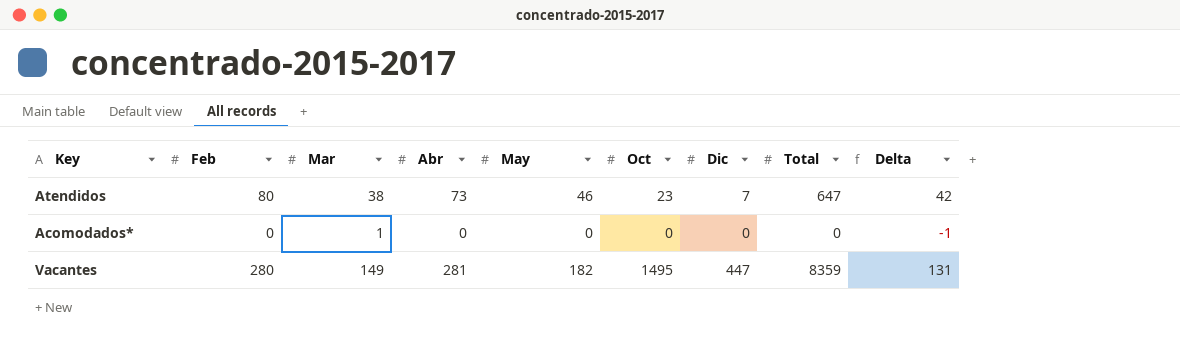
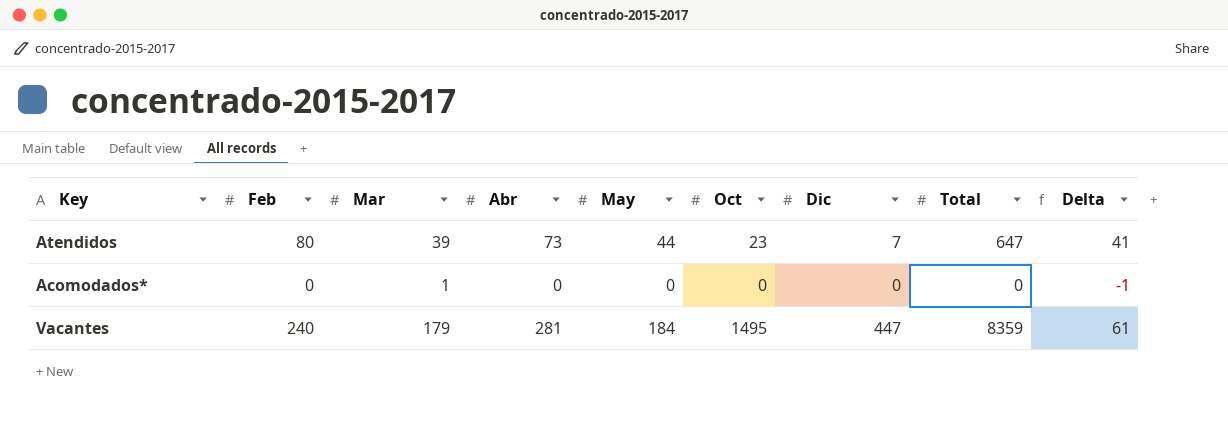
Atendidos | Mar: 38 -> 39
Atendidos | May: 46 -> 44
Atendidos | Delta: 42 -> 41
Vacantes | Feb: 280 -> 240
Vacantes | Mar: 149 -> 179
Vacantes | May: 182 -> 184
Vacantes | Delta: 131 -> 61

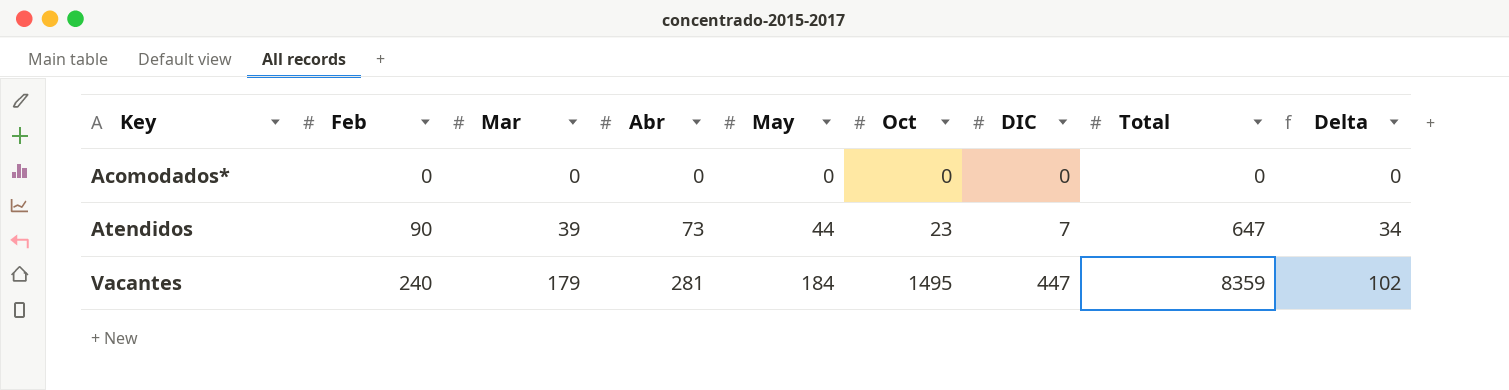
row order: none -> Key ascending
column name: Dic -> DIC
column Delta | formula: [Feb] - [Mar] -> [Abr] - [Mar]
Acomodados* | Mar: 1 -> 0
Atendidos | Feb: 80 -> 90

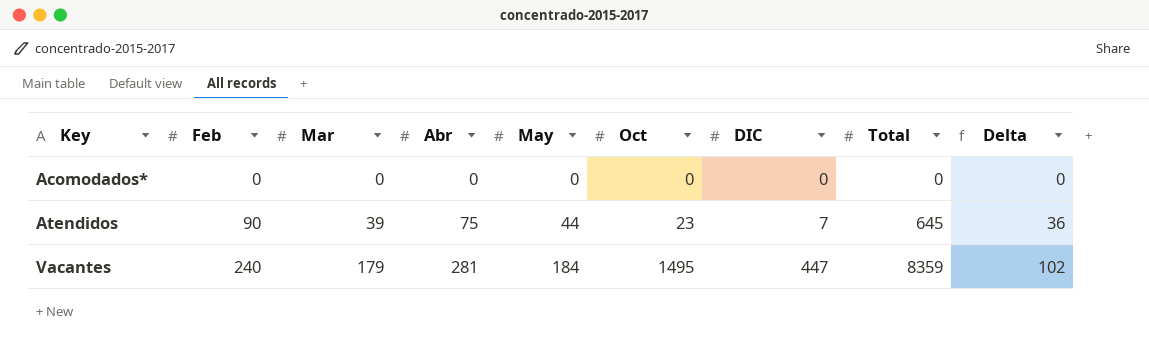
Atendidos | Abr: 73 -> 75
Atendidos | Total: 647 -> 645
Atendidos | Delta: 34 -> 36

